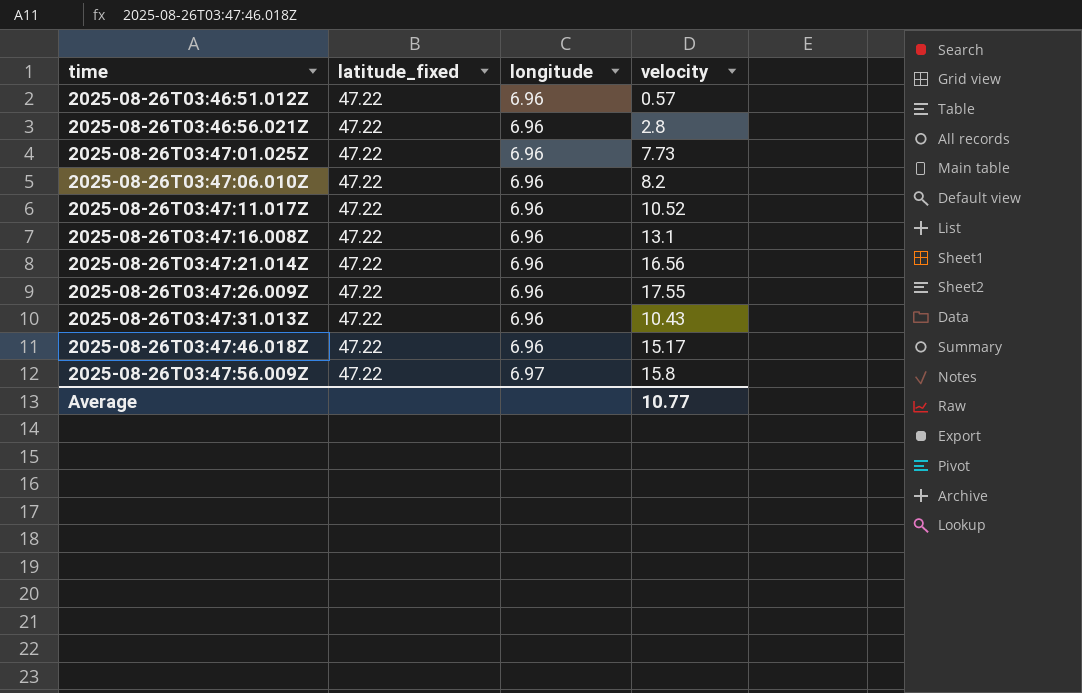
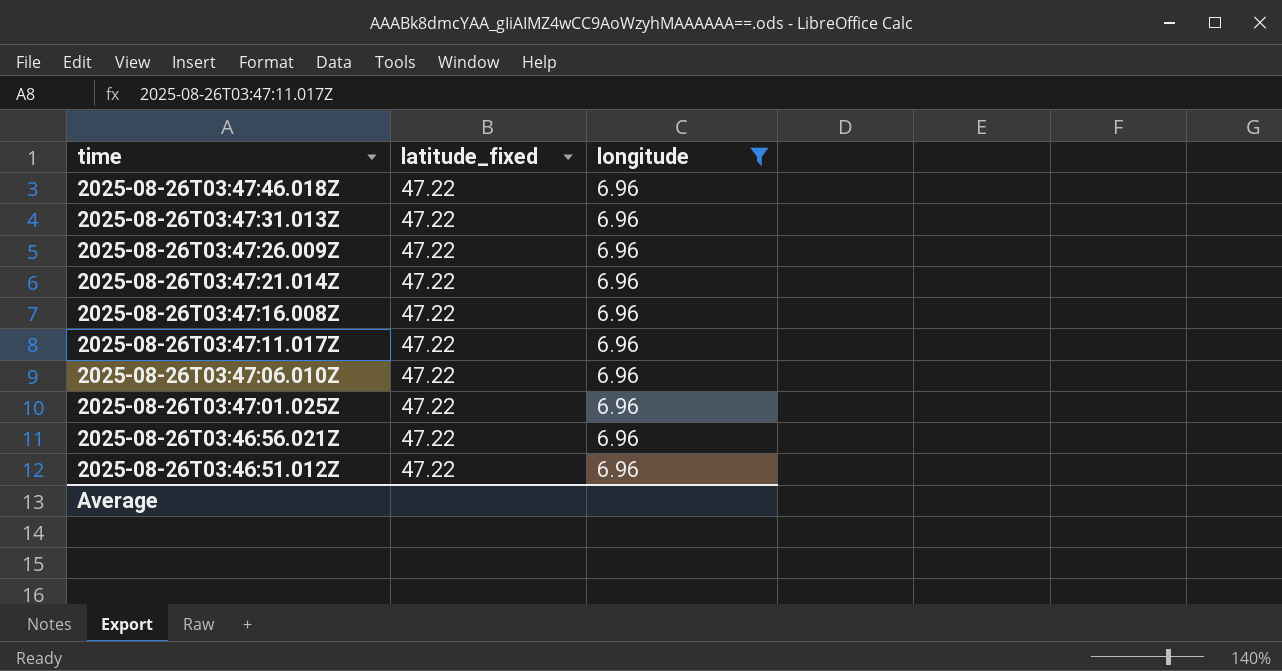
filter: none -> longitude = 6.96
row order: time ascending -> time descending
column velocity | position: 4 -> none

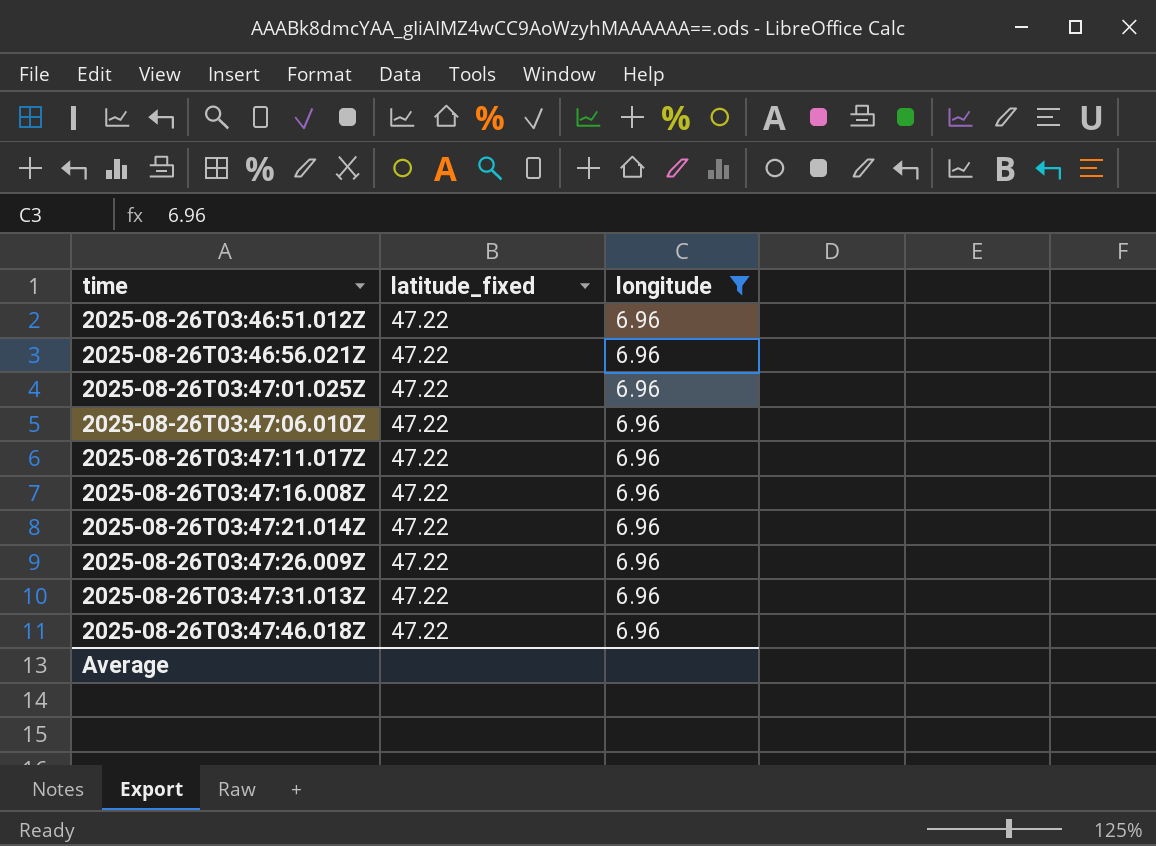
row order: time descending -> time ascending

